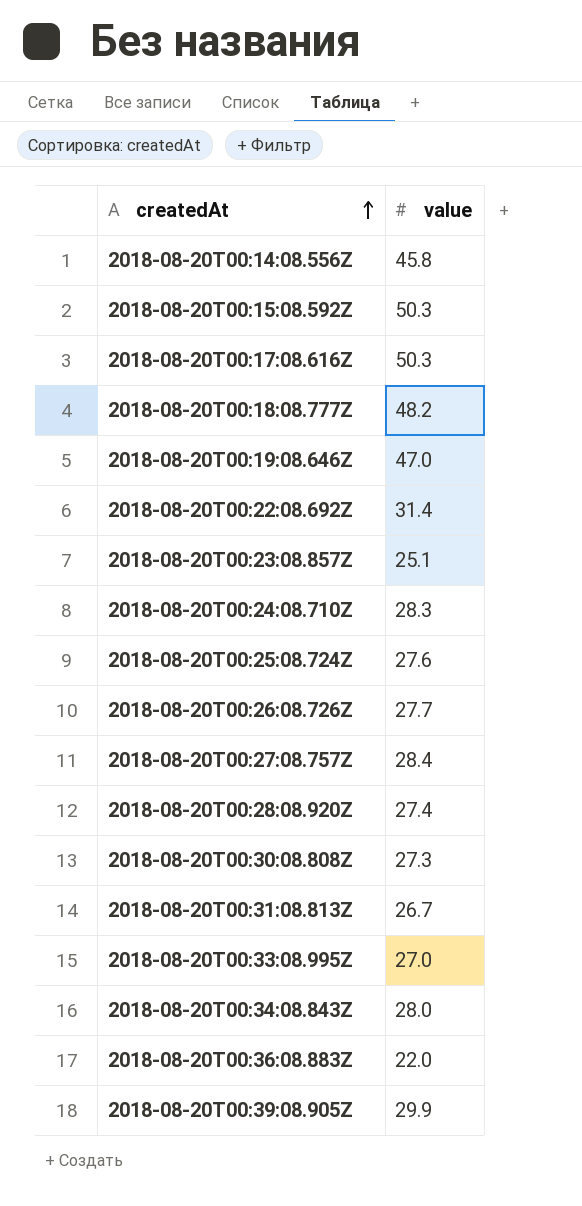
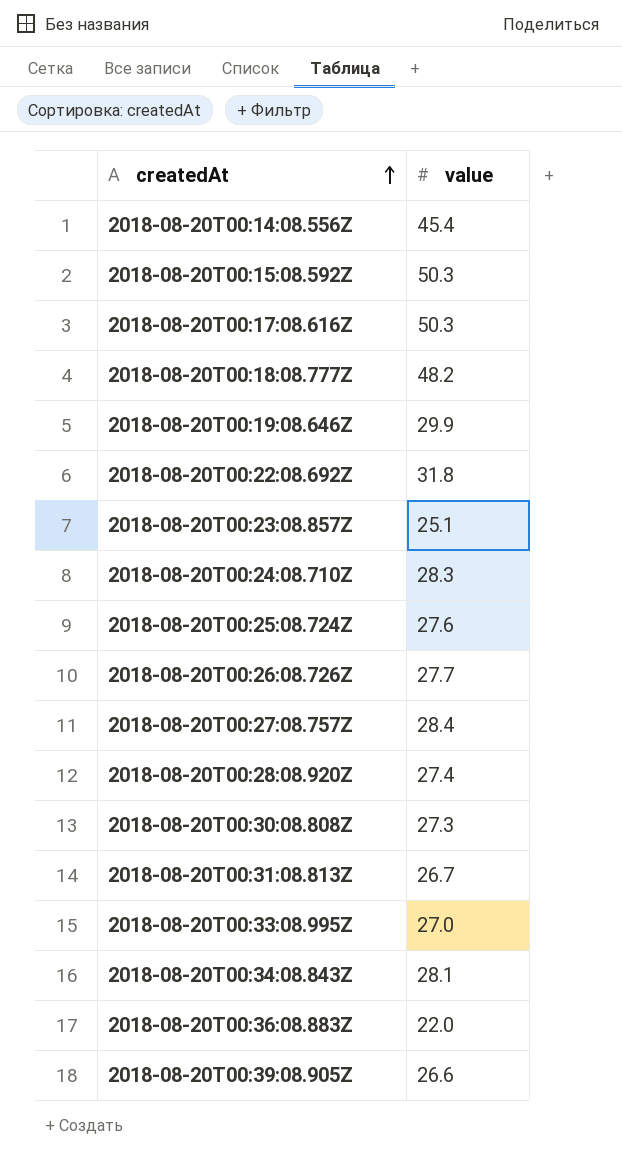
2018-08-20T00:14:08.556Z | value: 45.8 -> 45.4
2018-08-20T00:19:08.646Z | value: 47.0 -> 29.9
2018-08-20T00:22:08.692Z | value: 31.4 -> 31.8
2018-08-20T00:34:08.843Z | value: 28.0 -> 28.1
2018-08-20T00:39:08.905Z | value: 29.9 -> 26.6

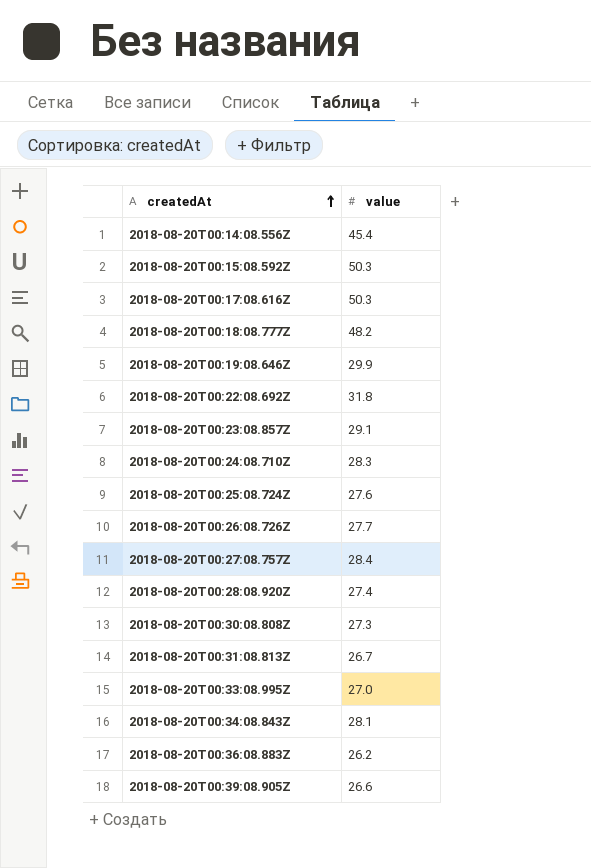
2018-08-20T00:23:08.857Z | value: 25.1 -> 29.1
2018-08-20T00:36:08.883Z | value: 22.0 -> 26.2

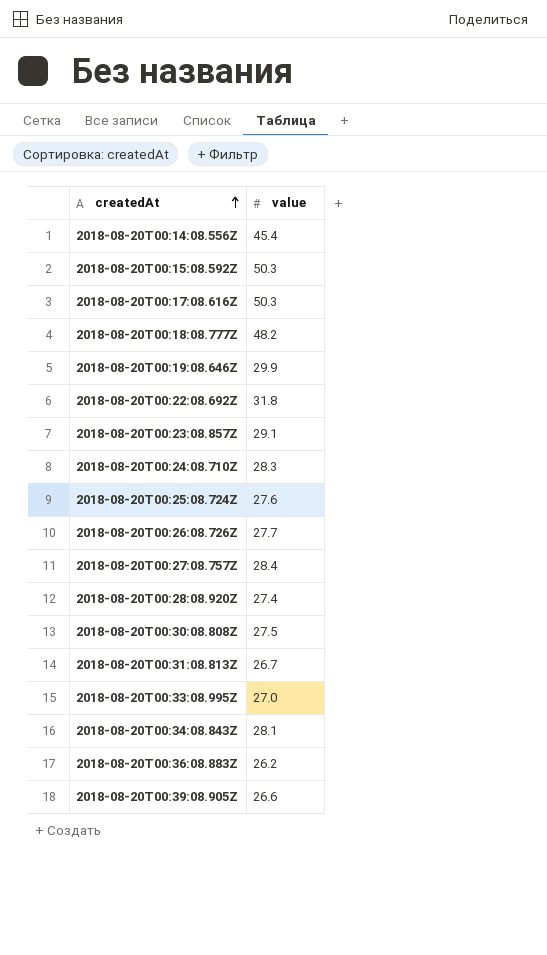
2018-08-20T00:30:08.808Z | value: 27.3 -> 27.5

